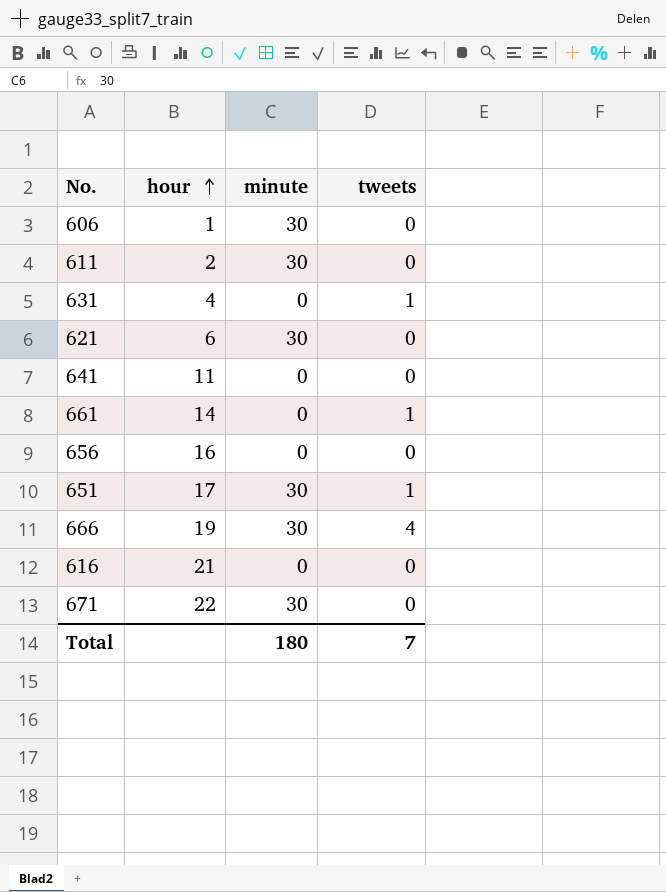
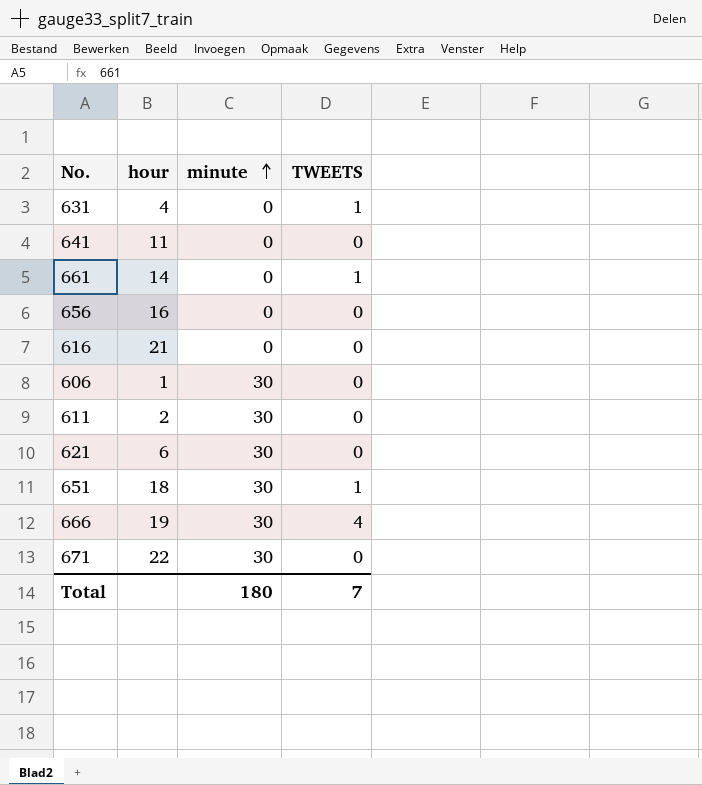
row order: hour ascending -> minute ascending
column name: tweets -> TWEETS
651 | hour: 17 -> 18

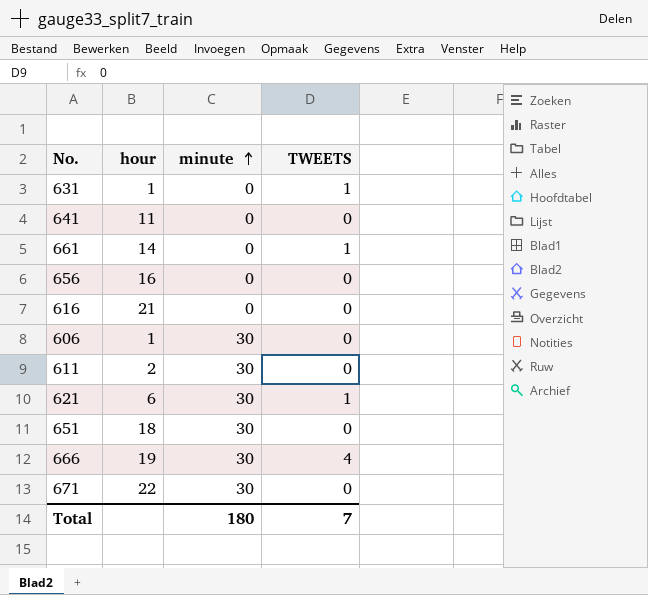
631 | hour: 4 -> 1
621 | TWEETS: 0 -> 1
651 | TWEETS: 1 -> 0

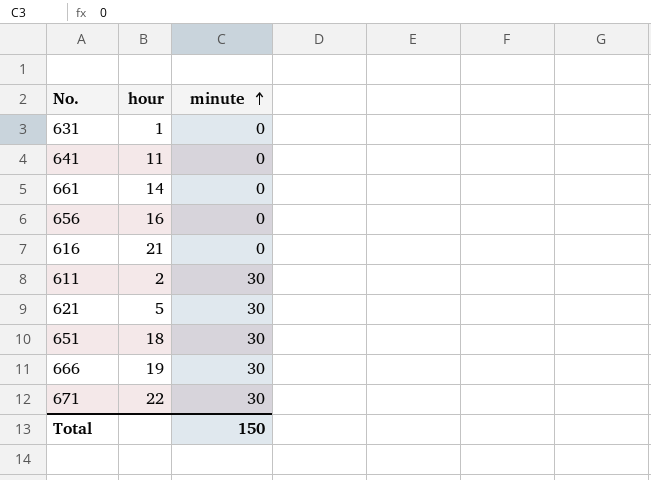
column TWEETS | position: 4 -> none
row 606: 1 | 30 | 0 -> none
621 | hour: 6 -> 5
Total | minute: 180 -> 150

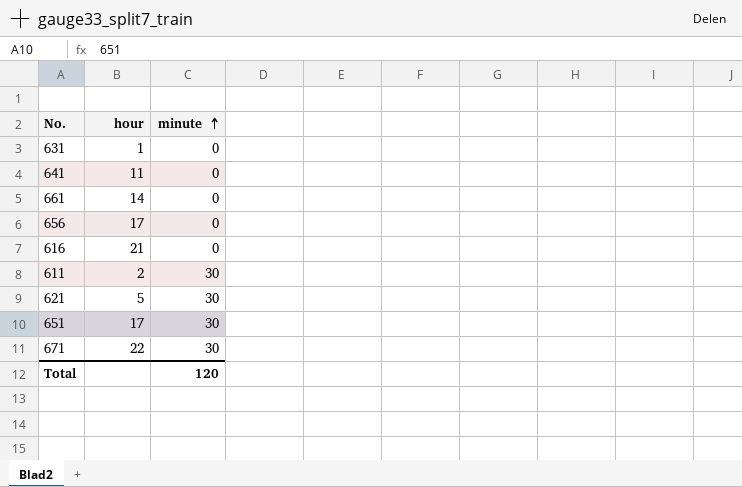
row 666: 19 | 30 -> none
656 | hour: 16 -> 17
651 | hour: 18 -> 17
Total | minute: 150 -> 120

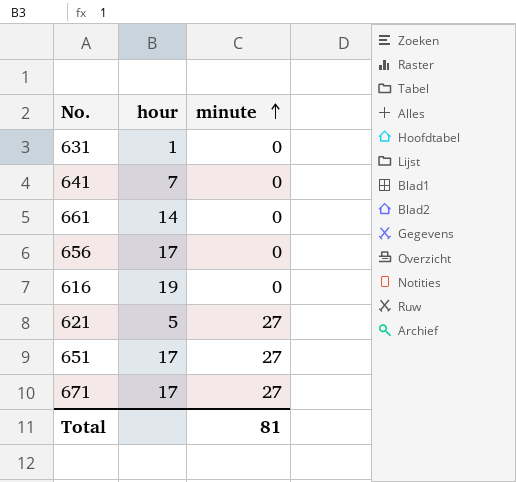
row 611: 2 | 30 -> none
641 | hour: 11 -> 7
616 | hour: 21 -> 19
621 | minute: 30 -> 27
651 | minute: 30 -> 27
671 | hour: 22 -> 17
671 | minute: 30 -> 27
Total | minute: 120 -> 81

